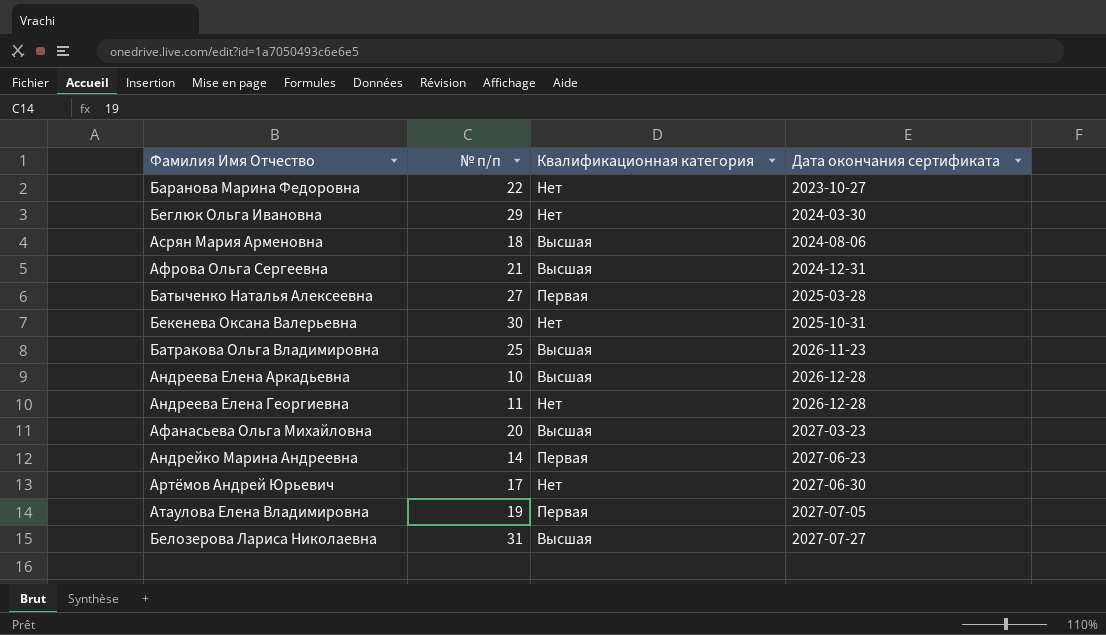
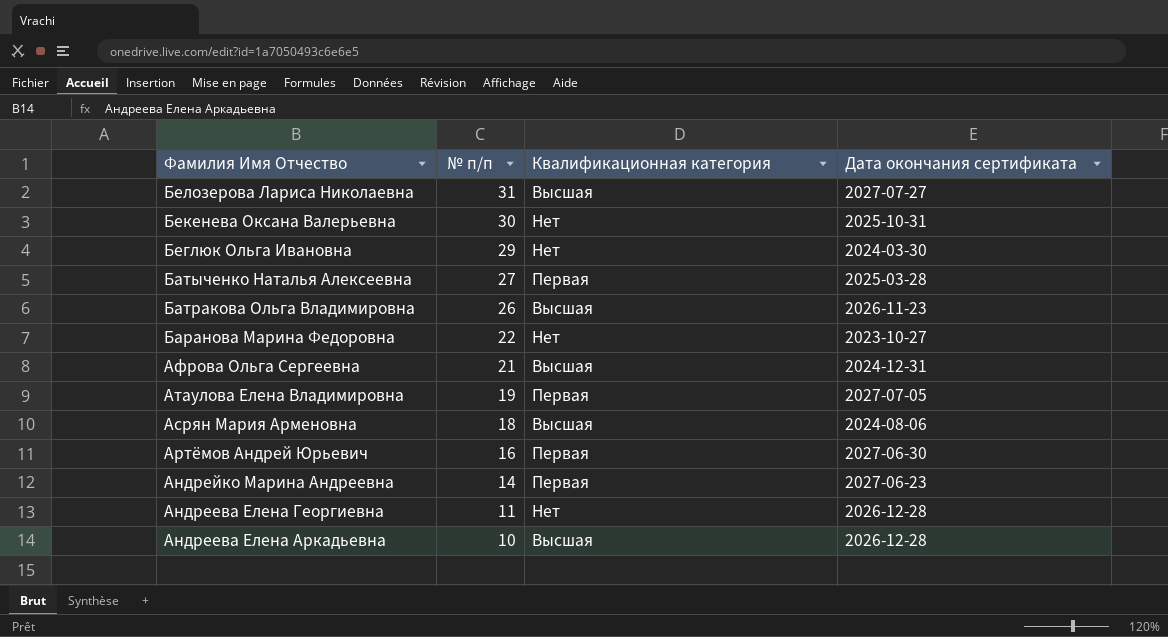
row order: Дата окончания сертификата ascending -> Фамилия Имя Отчество descending
row Афанасьева Ольга Михайловна: 20 | Высшая | 2027-03-23 -> none
Батракова Ольга Владимировна | № п/п: 25 -> 26
Артёмов Андрей Юрьевич | № п/п: 17 -> 16
Артёмов Андрей Юрьевич | Квалификационная категория: Нет -> Первая

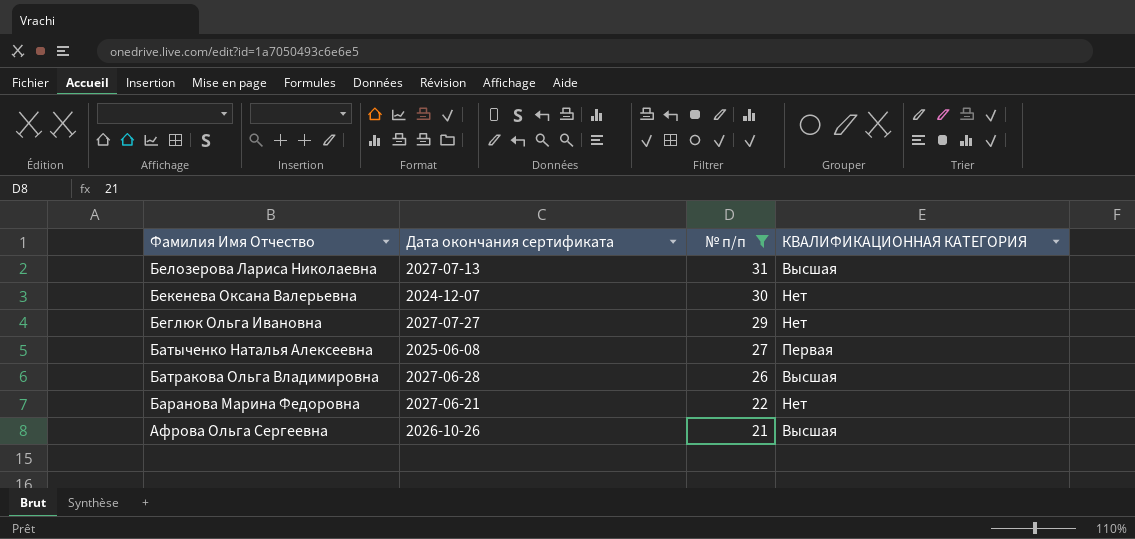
filter: none -> № п/п >= 21
column Дата окончания сертификата | position: 4 -> 2
column name: Квалификационная категория -> КВАЛИФИКАЦИОННАЯ КАТЕГОРИЯ
Белозерова Лариса Николаевна | Дата окончания сертификата: 2027-07-27 -> 2027-07-13
Бекенева Оксана Валерьевна | Дата окончания сертификата: 2025-10-31 -> 2024-12-07
Беглюк Ольга Ивановна | Дата окончания сертификата: 2024-03-30 -> 2027-07-27
Батыченко Наталья Алексеевна | Дата окончания сертификата: 2025-03-28 -> 2025-06-08
Батракова Ольга Владимировна | Дата окончания сертификата: 2026-11-23 -> 2027-06-28
Баранова Марина Федоровна | Дата окончания сертификата: 2023-10-27 -> 2027-06-21
Афрова Ольга Сергеевна | Дата окончания сертификата: 2024-12-31 -> 2026-10-26

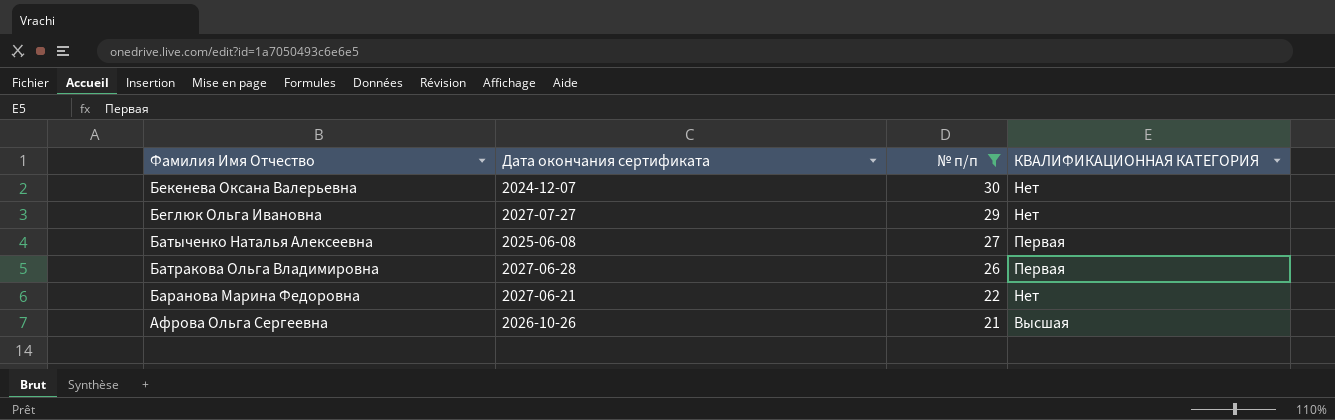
row Белозерова Лариса Николаевна: 2027-07-13 | 31 | Высшая -> none
Батракова Ольга Владимировна | КВАЛИФИКАЦИОННАЯ КАТЕГОРИЯ: Высшая -> Первая

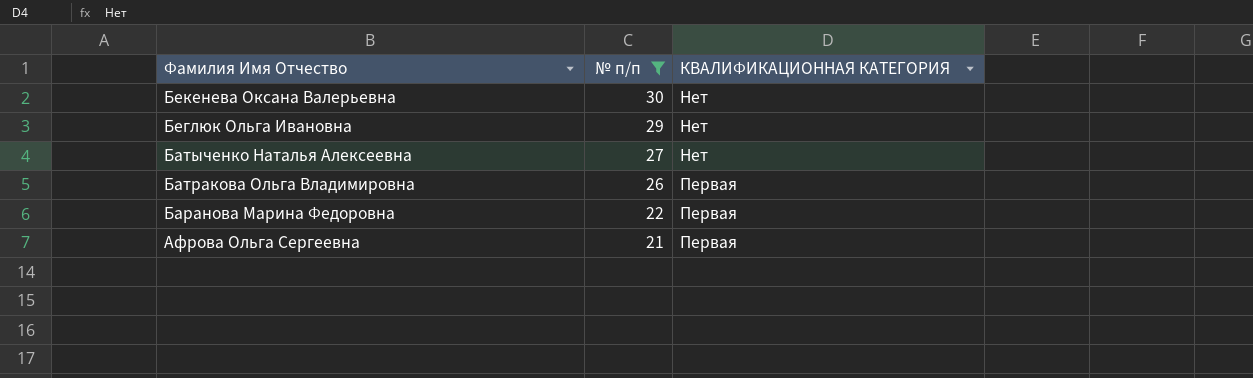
column Дата окончания сертификата | position: 2 -> none
Батыченко Наталья Алексеевна | КВАЛИФИКАЦИОННАЯ КАТЕГОРИЯ: Первая -> Нет
Баранова Марина Федоровна | КВАЛИФИКАЦИОННАЯ КАТЕГОРИЯ: Нет -> Первая
Афрова Ольга Сергеевна | КВАЛИФИКАЦИОННАЯ КАТЕГОРИЯ: Высшая -> Первая

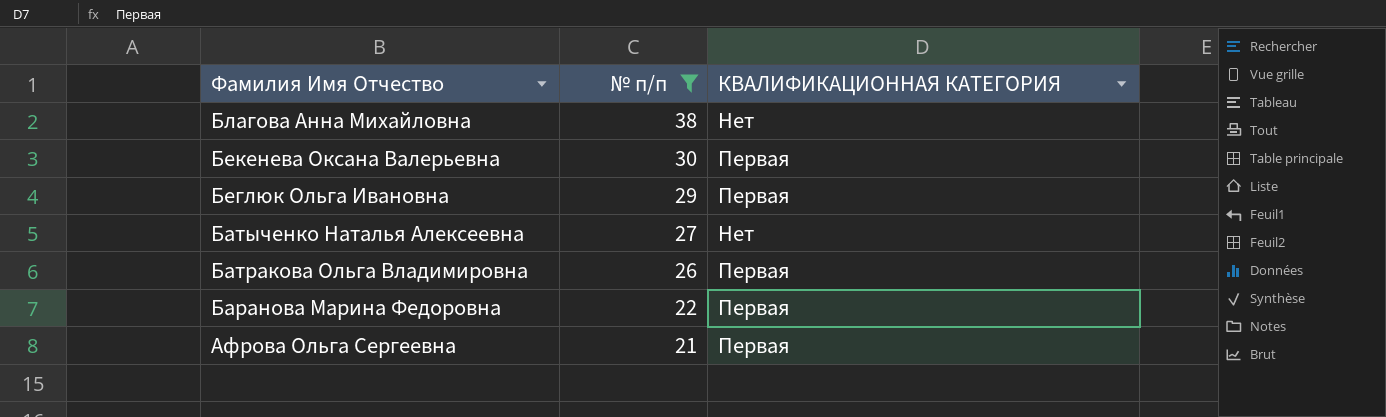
row Благова Анна Михайловна: none -> 38 | Нет
Бекенева Оксана Валерьевна | КВАЛИФИКАЦИОННАЯ КАТЕГОРИЯ: Нет -> Первая
Беглюк Ольга Ивановна | КВАЛИФИКАЦИОННАЯ КАТЕГОРИЯ: Нет -> Первая

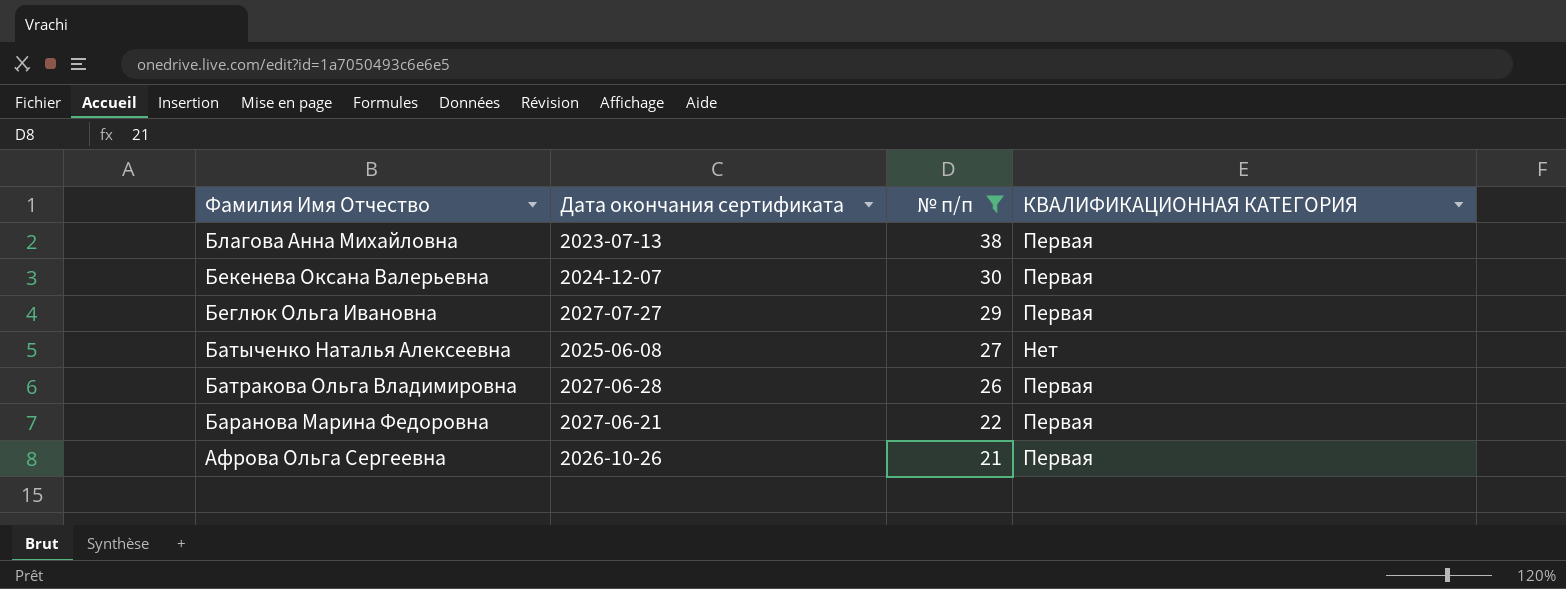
column Дата окончания сертификата | position: none -> 2
Благова Анна Михайловна | КВАЛИФИКАЦИОННАЯ КАТЕГОРИЯ: Нет -> Первая

